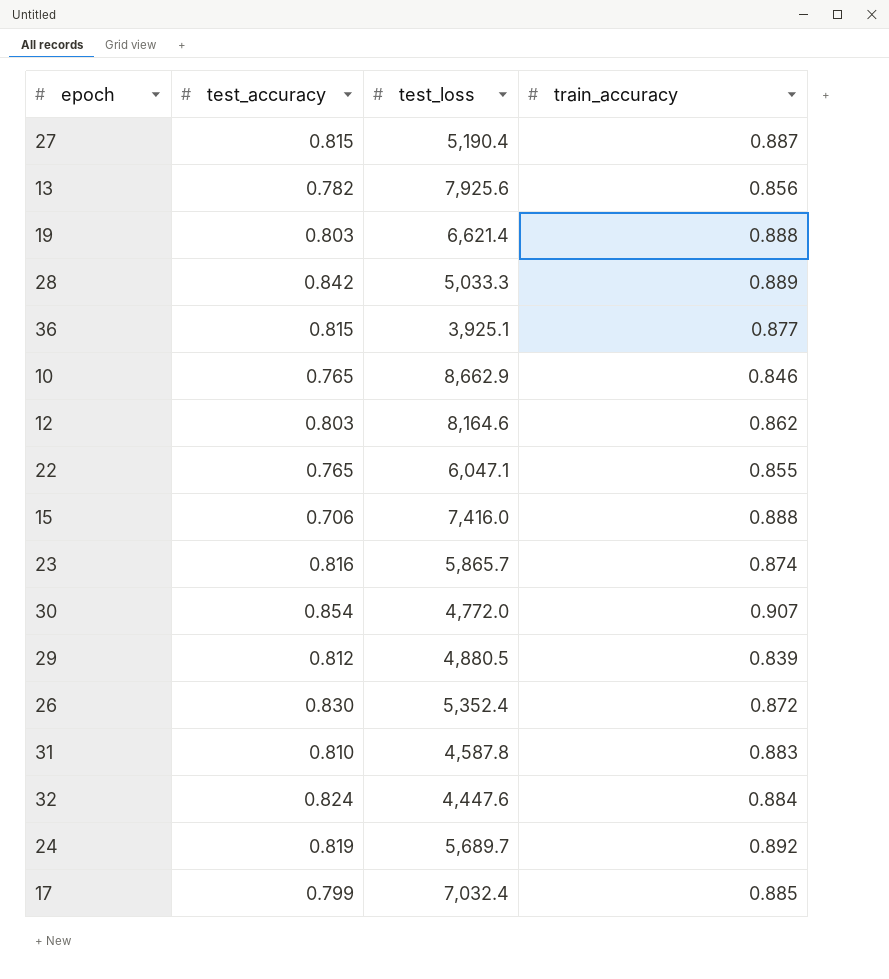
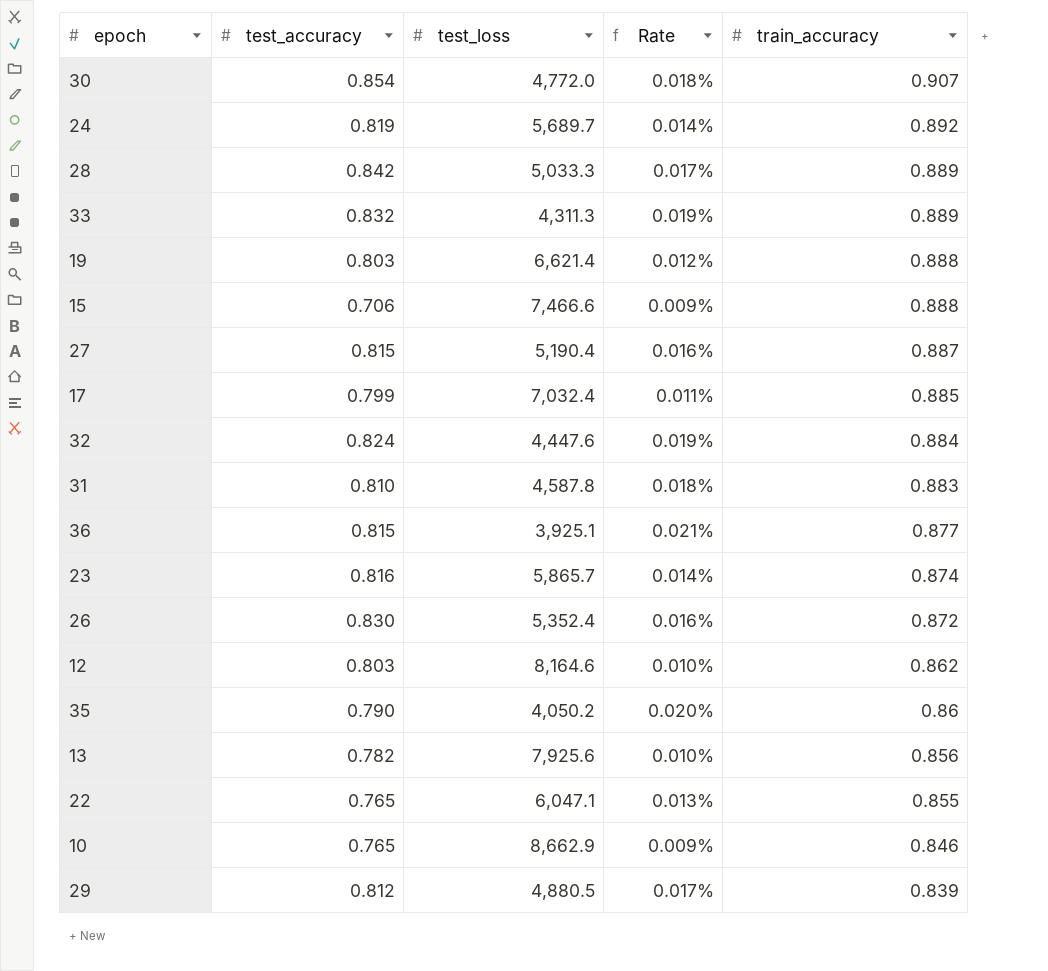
row order: none -> train_accuracy descending
column Rate | formula: none -> [test_accuracy] / [test_loss]
row 33: none -> 0.832 | 4,311.3 | 0.019% | 0.889
15 | test_loss: 7,416.0 -> 7,466.6
row 35: none -> 0.790 | 4,050.2 | 0.020% | 0.86

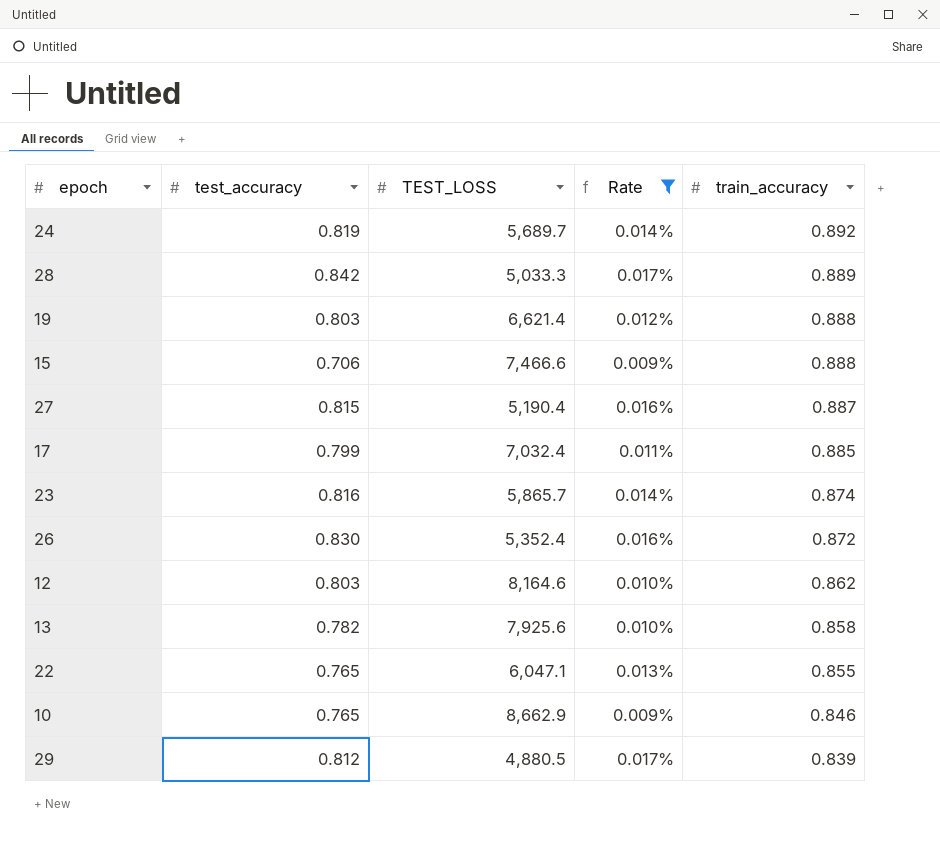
filter: none -> Rate <= 0.017%
column name: test_loss -> TEST_LOSS
13 | train_accuracy: 0.856 -> 0.858

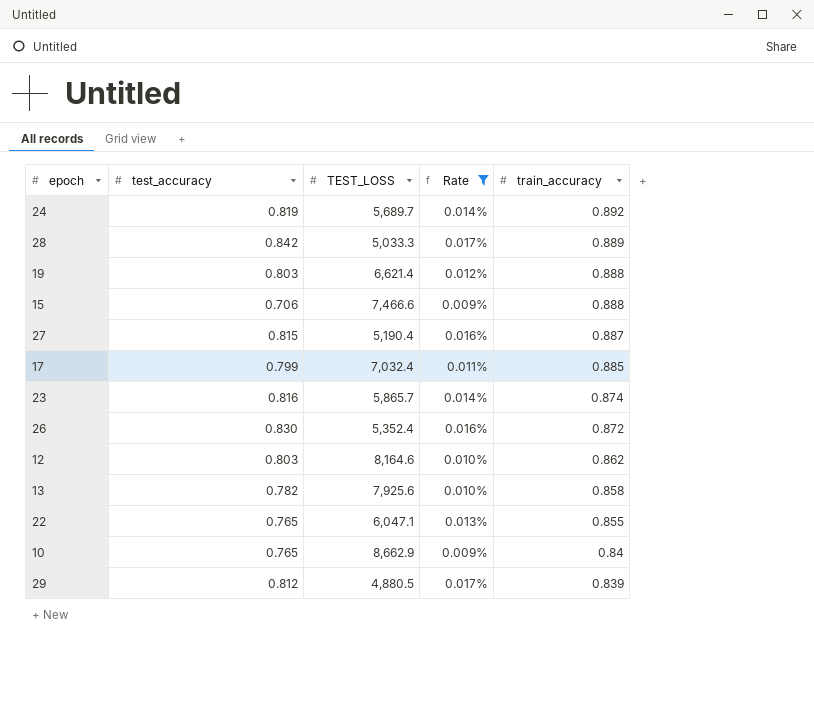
10 | train_accuracy: 0.846 -> 0.84

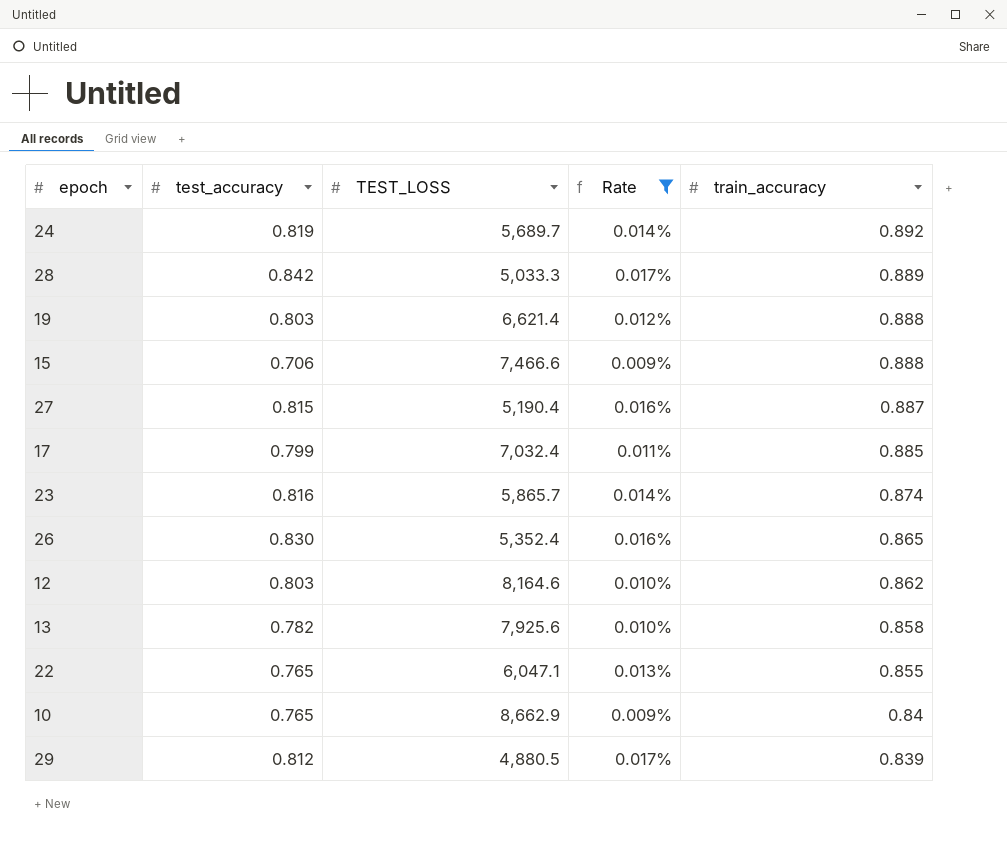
26 | train_accuracy: 0.872 -> 0.865

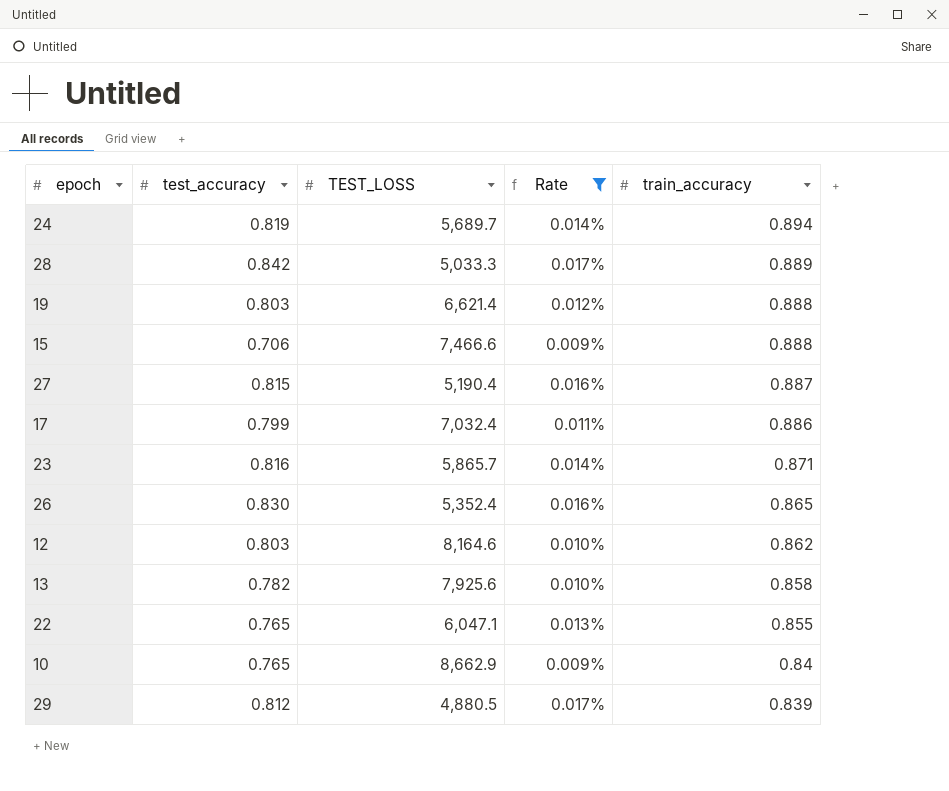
24 | train_accuracy: 0.892 -> 0.894
17 | train_accuracy: 0.885 -> 0.886
23 | train_accuracy: 0.874 -> 0.871

